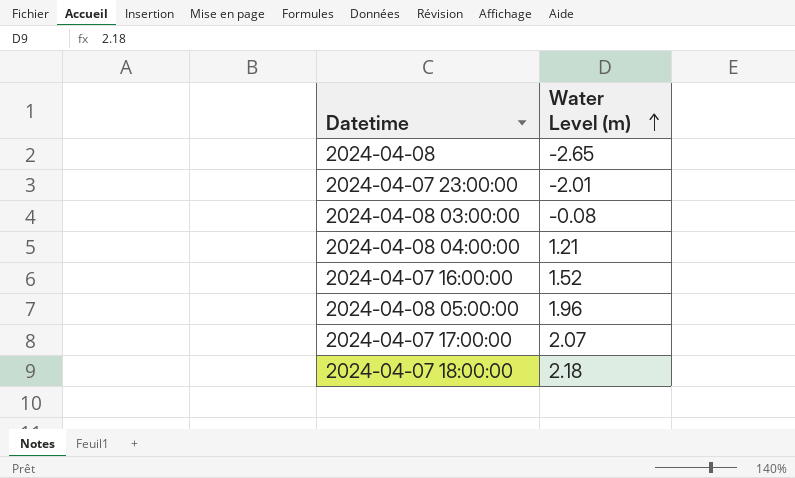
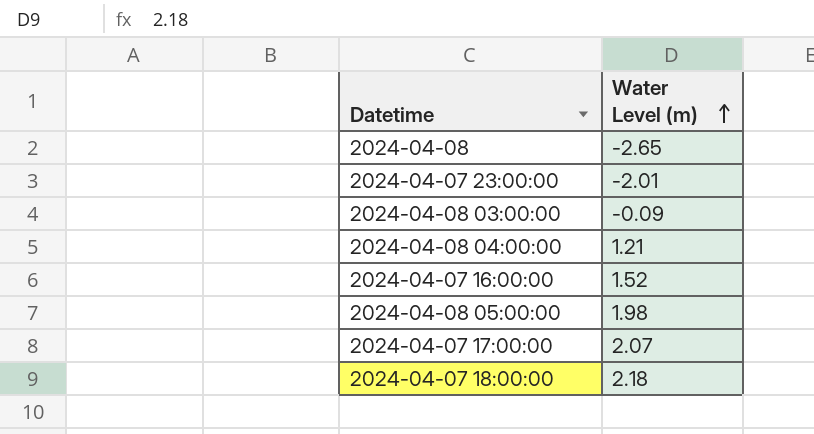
2024-04-08 03:00:00 | Water Level (m): -0.08 -> -0.09
2024-04-08 05:00:00 | Water Level (m): 1.96 -> 1.98

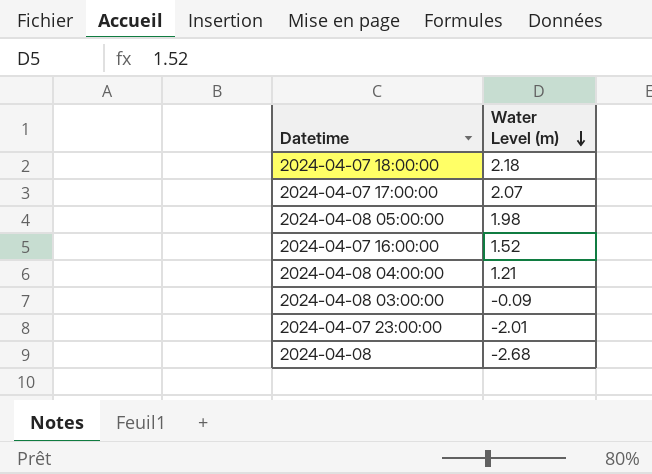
row order: Water Level (m) ascending -> Water Level (m) descending
2024-04-08 | Water Level (m): -2.65 -> -2.68

